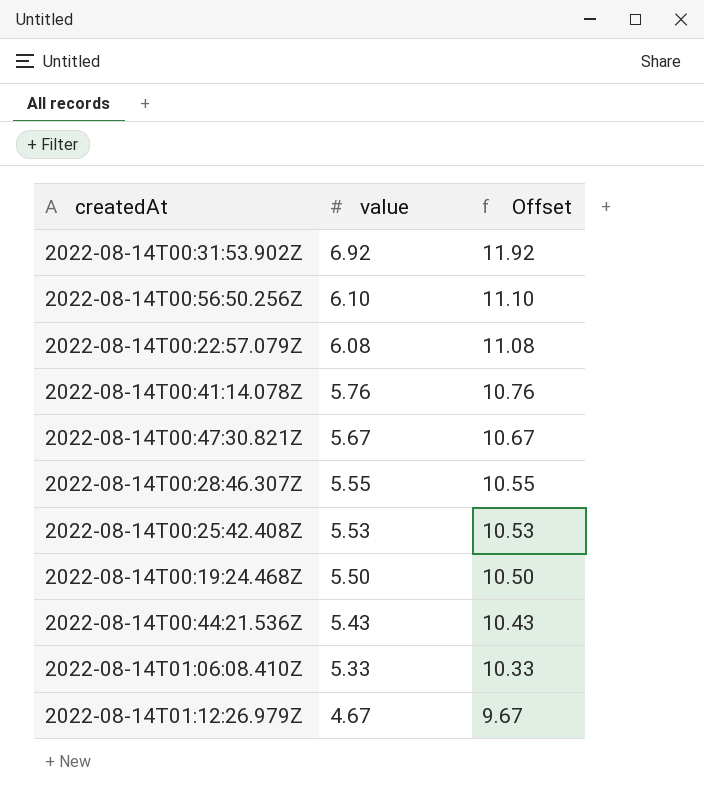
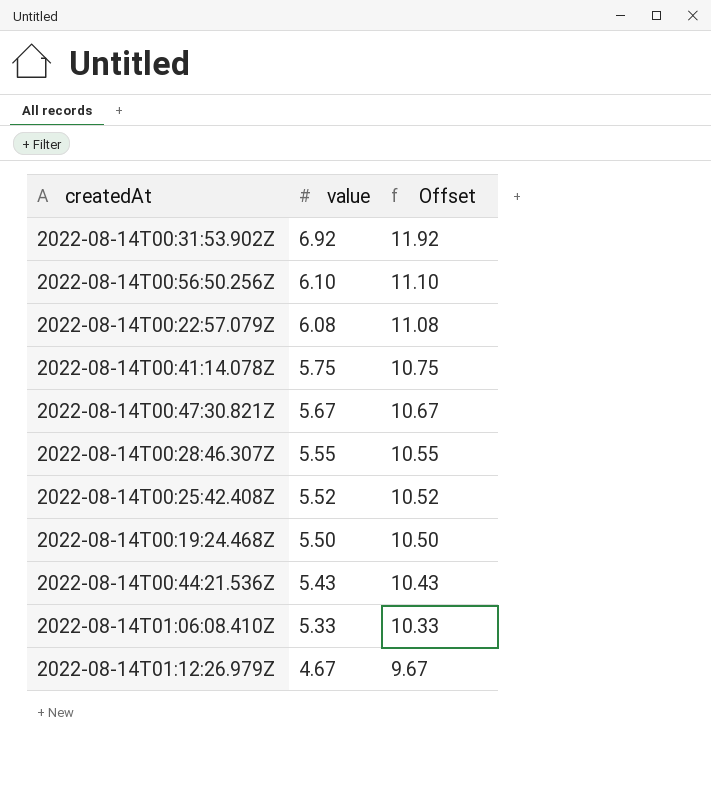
2022-08-14T00:41:14.078Z | value: 5.76 -> 5.75
2022-08-14T00:41:14.078Z | Offset: 10.76 -> 10.75
2022-08-14T00:25:42.408Z | value: 5.53 -> 5.52
2022-08-14T00:25:42.408Z | Offset: 10.53 -> 10.52

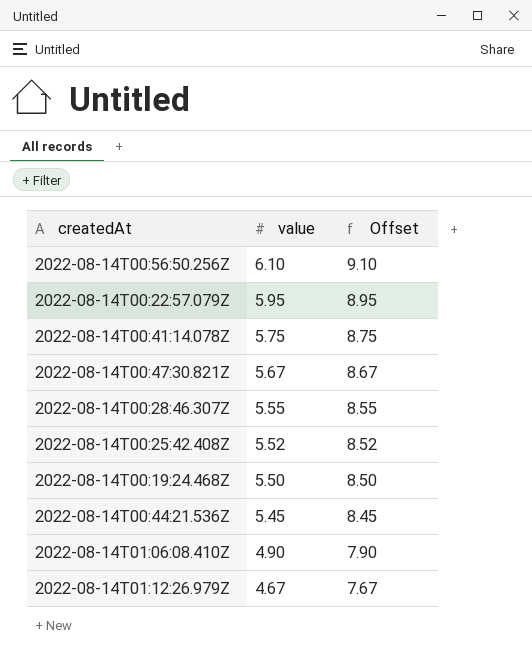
column Offset | formula: [value] + 5 -> [value] + 3
row 2022-08-14T00:31:53.902Z: 6.92 | 11.92 -> none
2022-08-14T00:22:57.079Z | value: 6.08 -> 5.95
2022-08-14T00:44:21.536Z | value: 5.43 -> 5.45
2022-08-14T01:06:08.410Z | value: 5.33 -> 4.90

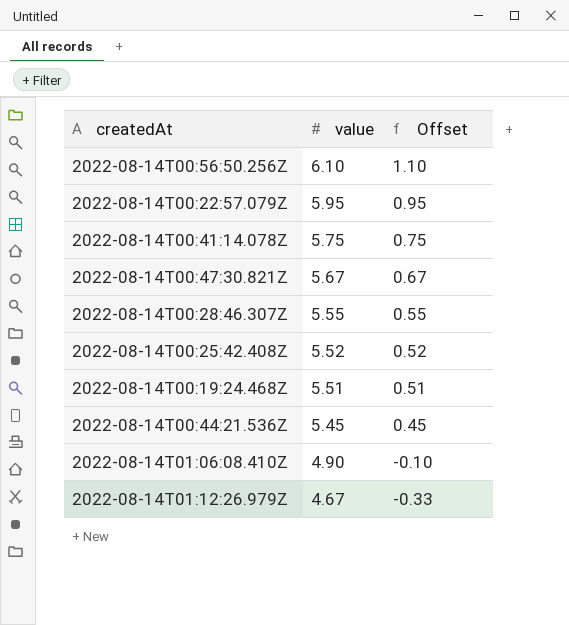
column Offset | formula: [value] + 3 -> [value] - 5
2022-08-14T00:19:24.468Z | value: 5.50 -> 5.51

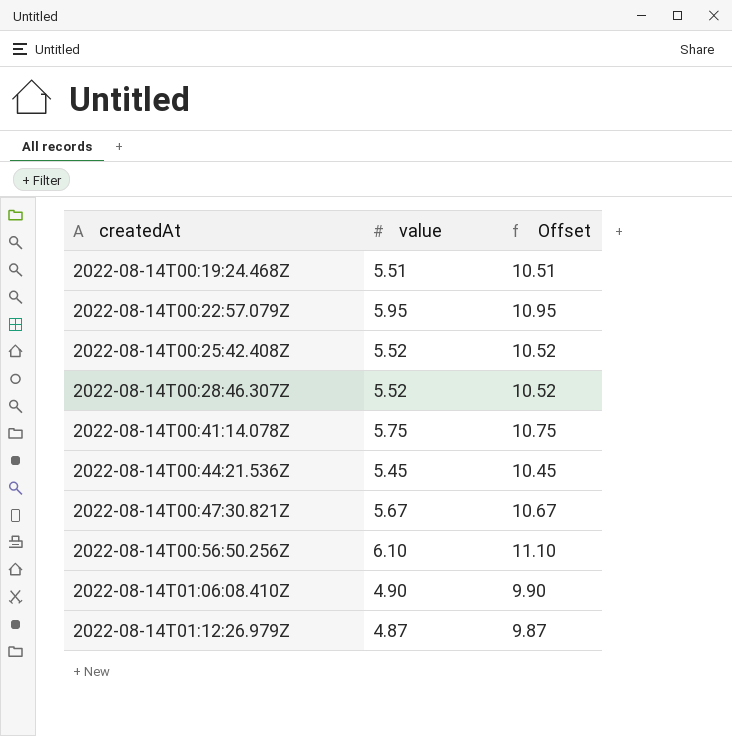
row order: value descending -> createdAt ascending
column Offset | formula: [value] - 5 -> [value] + 5
2022-08-14T00:28:46.307Z | value: 5.55 -> 5.52
2022-08-14T01:12:26.979Z | value: 4.67 -> 4.87

